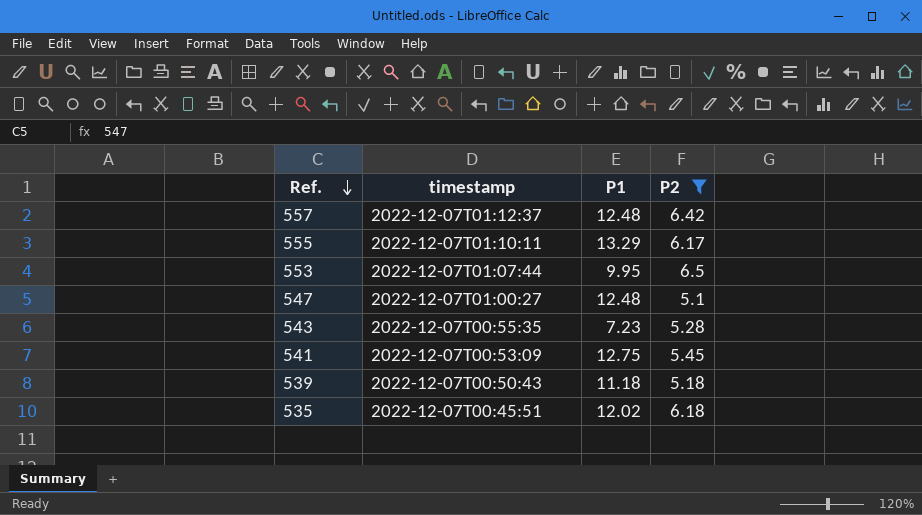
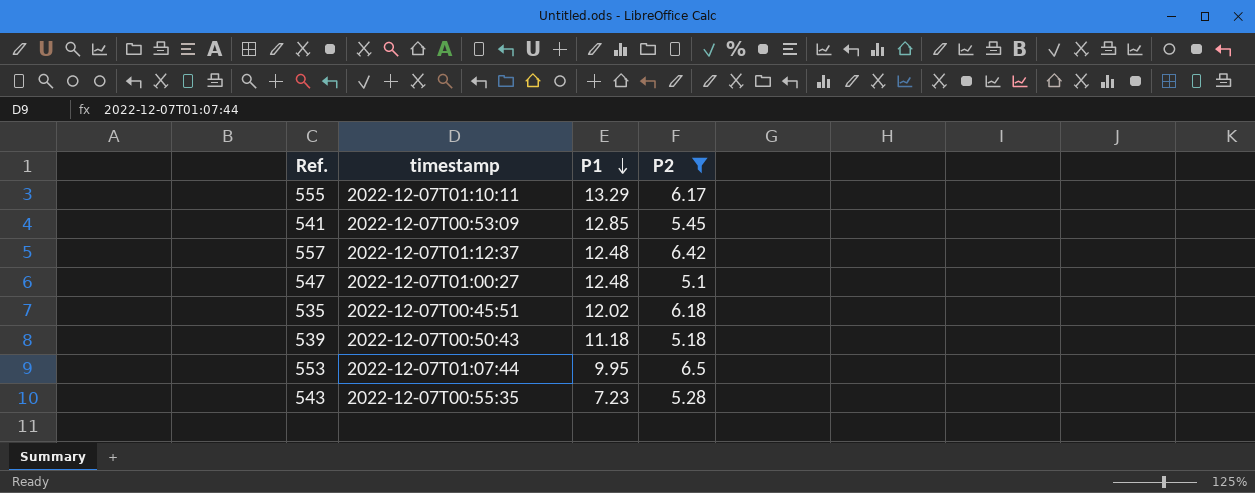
row order: Ref. descending -> P1 descending
541 | P1: 12.75 -> 12.85

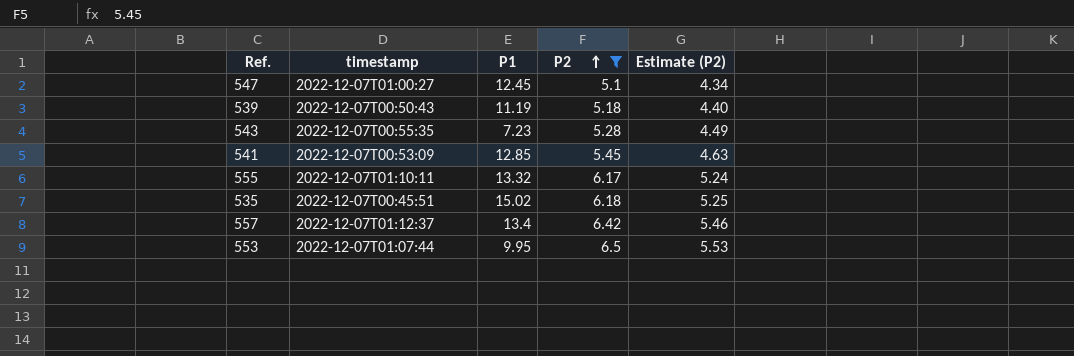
row order: P1 descending -> P2 ascending
column Estimate (P2) | formula: none -> [P2] * 0.85
547 | P1: 12.48 -> 12.45
539 | P1: 11.18 -> 11.19
555 | P1: 13.29 -> 13.32
535 | P1: 12.02 -> 15.02
557 | P1: 12.48 -> 13.4

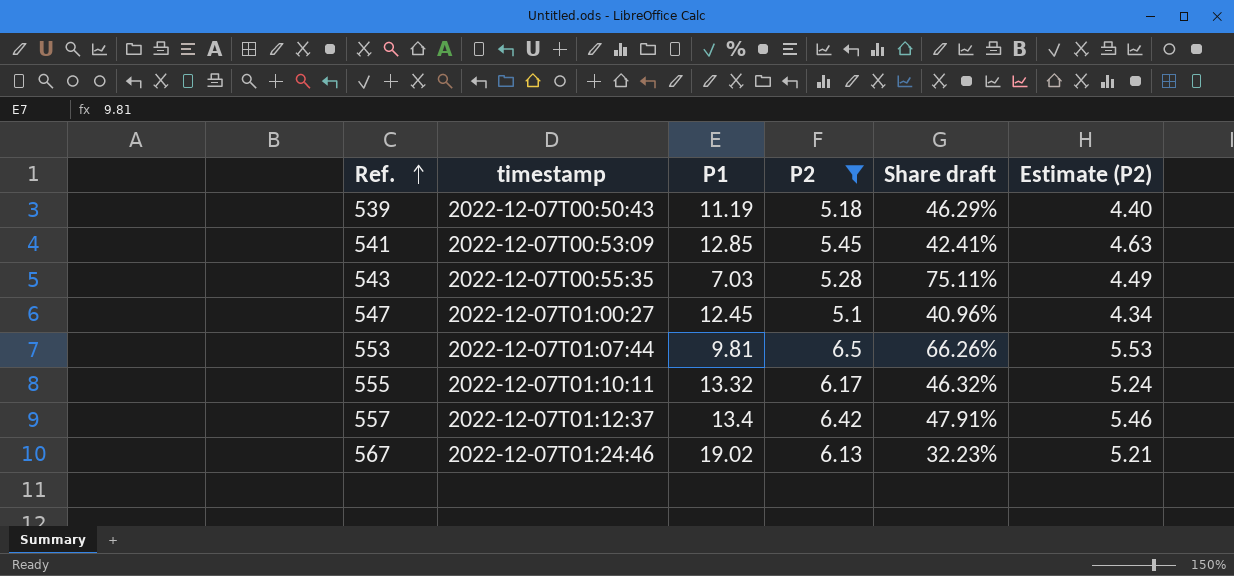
row order: P2 ascending -> Ref. ascending
column Share draft | formula: none -> [P2] / [P1]
row 535: 2022-12-07T00:45:51 | 15.02 | 6.18 | 5.25 -> none
543 | P1: 7.23 -> 7.03
553 | P1: 9.95 -> 9.81
row 567: none -> 2022-12-07T01:24:46 | 19.02 | 6.13 | 32.23% | 5.21

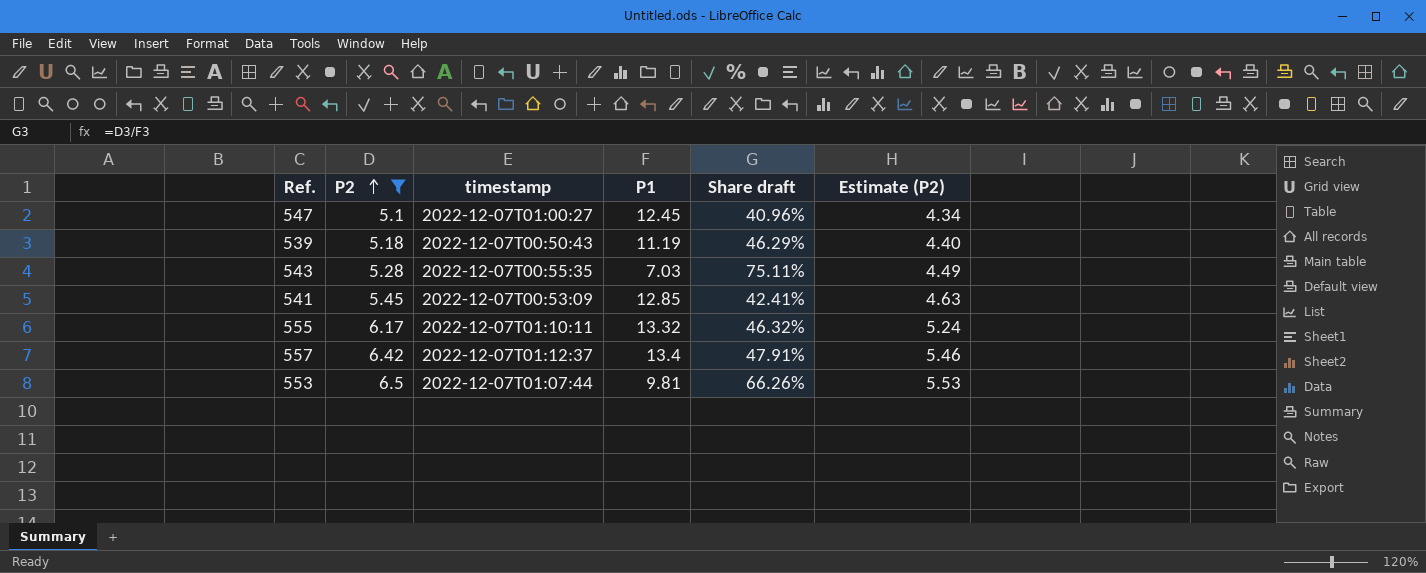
row order: Ref. ascending -> P2 ascending
column P2 | position: 4 -> 2
row 567: 2022-12-07T01:24:46 | 19.02 | 6.13 | 32.23% | 5.21 -> none

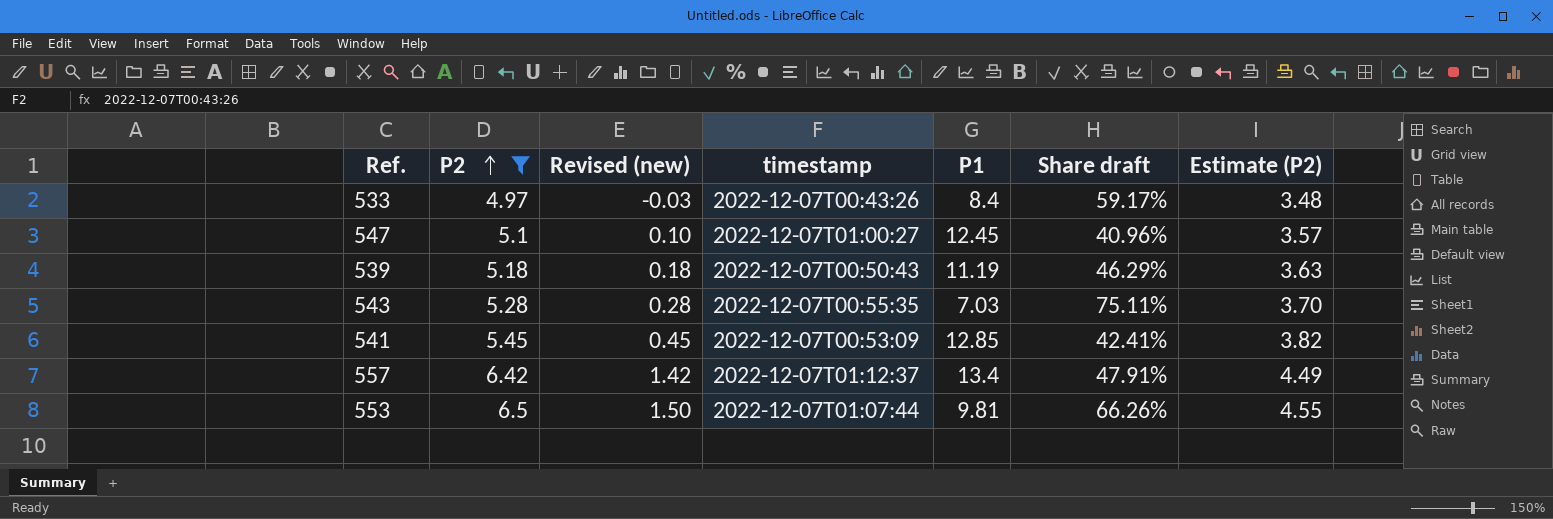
column Revised (new) | formula: none -> [P2] - 5
column Estimate (P2) | formula: [P2] * 0.85 -> [P2] * 0.7
row 555: 6.17 | 2022-12-07T01:10:11 | 13.32 | 46.32% | 5.24 -> none
row 533: none -> 4.97 | -0.03 | 2022-12-07T00:43:26 | 8.4 | 59.17% | 3.48

